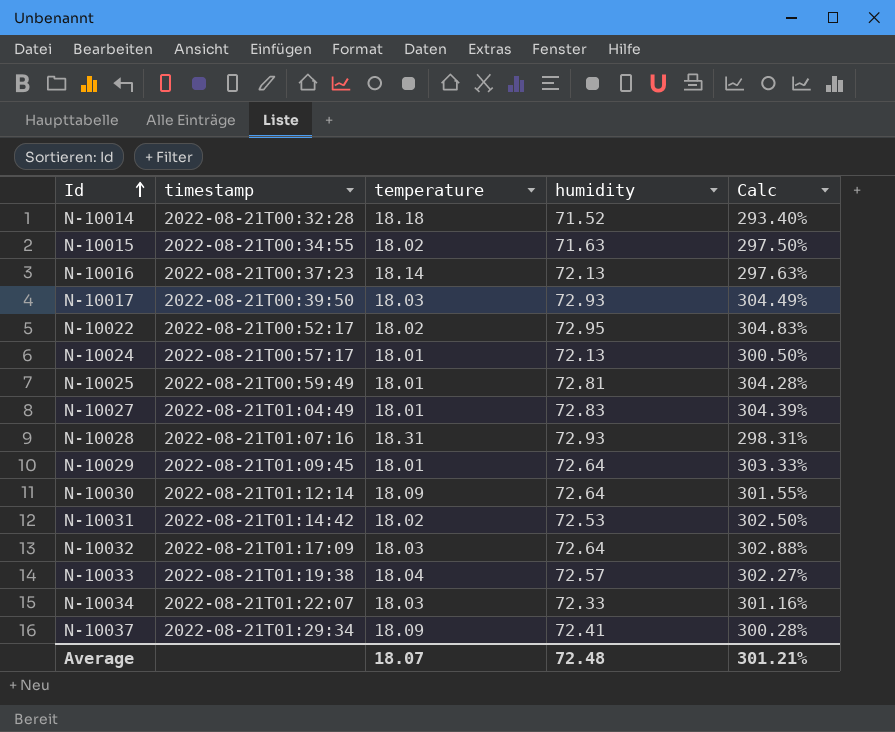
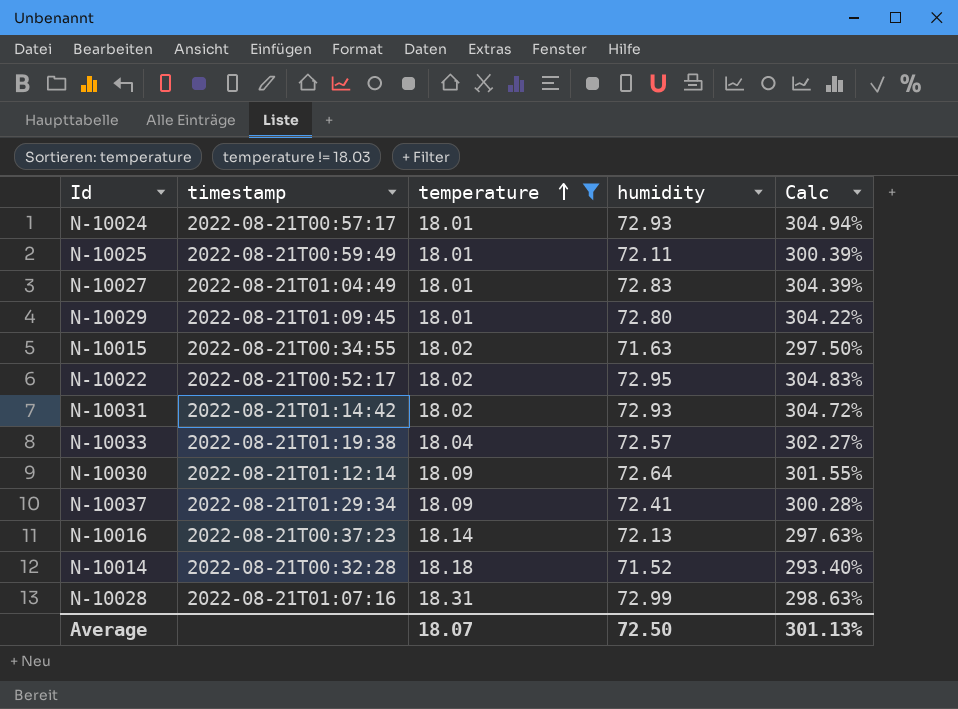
filter: none -> temperature != 18.03
row order: Id ascending -> temperature ascending
N-10024 | humidity: 72.13 -> 72.93
N-10024 | Calc: 300.50% -> 304.94%
N-10025 | humidity: 72.81 -> 72.11
N-10025 | Calc: 304.28% -> 300.39%
N-10029 | humidity: 72.64 -> 72.80
N-10029 | Calc: 303.33% -> 304.22%
N-10031 | humidity: 72.53 -> 72.93
N-10031 | Calc: 302.50% -> 304.72%
N-10028 | humidity: 72.93 -> 72.99
N-10028 | Calc: 298.31% -> 298.63%
Average | humidity: 72.48 -> 72.50
Average | Calc: 301.21% -> 301.13%

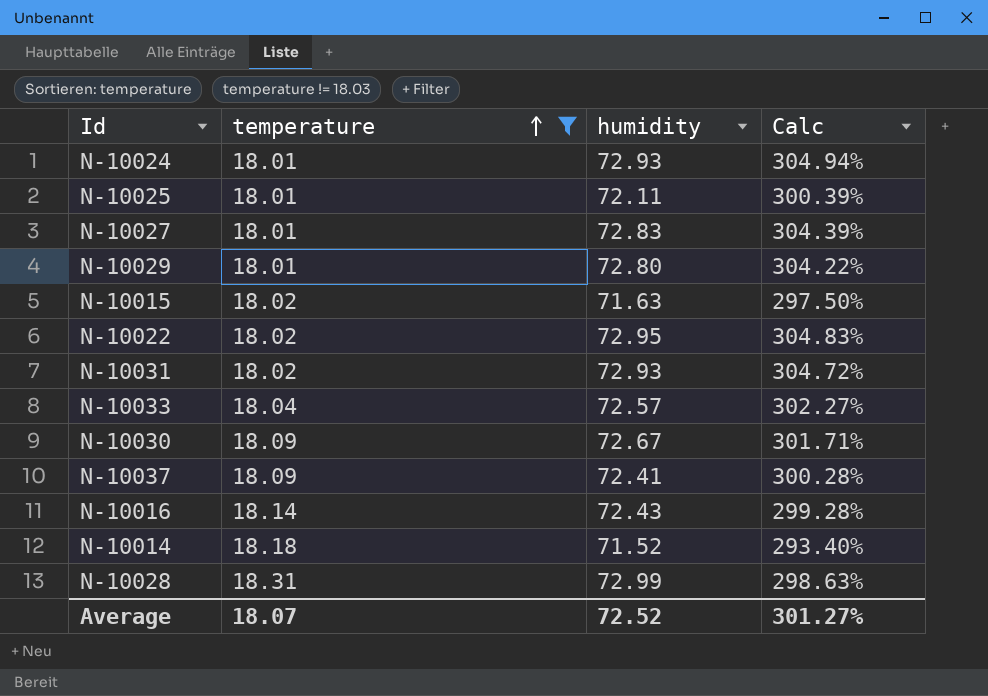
column timestamp | position: 2 -> none
N-10030 | humidity: 72.64 -> 72.67
N-10030 | Calc: 301.55% -> 301.71%
N-10016 | humidity: 72.13 -> 72.43
N-10016 | Calc: 297.63% -> 299.28%
Average | humidity: 72.50 -> 72.52
Average | Calc: 301.13% -> 301.27%

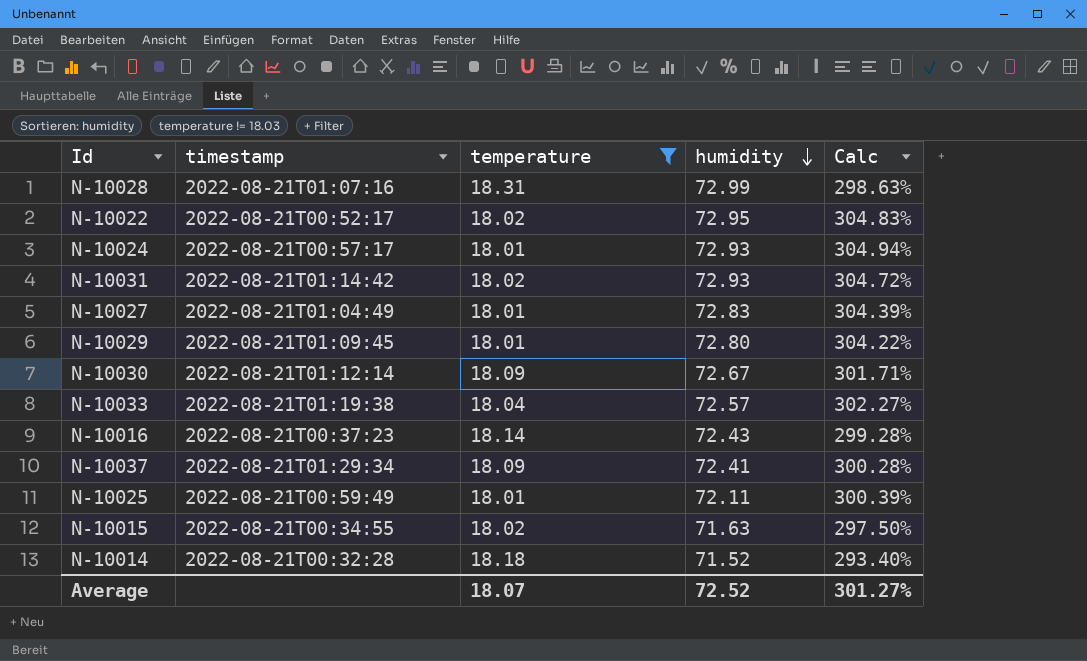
row order: temperature ascending -> humidity descending
column timestamp | position: none -> 2

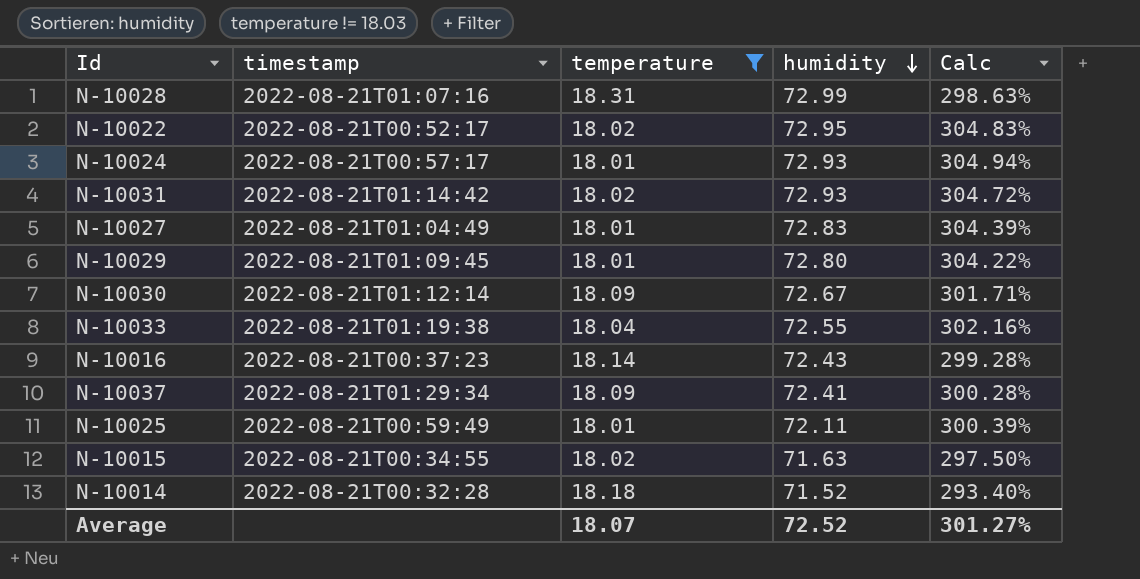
N-10033 | humidity: 72.57 -> 72.55
N-10033 | Calc: 302.27% -> 302.16%

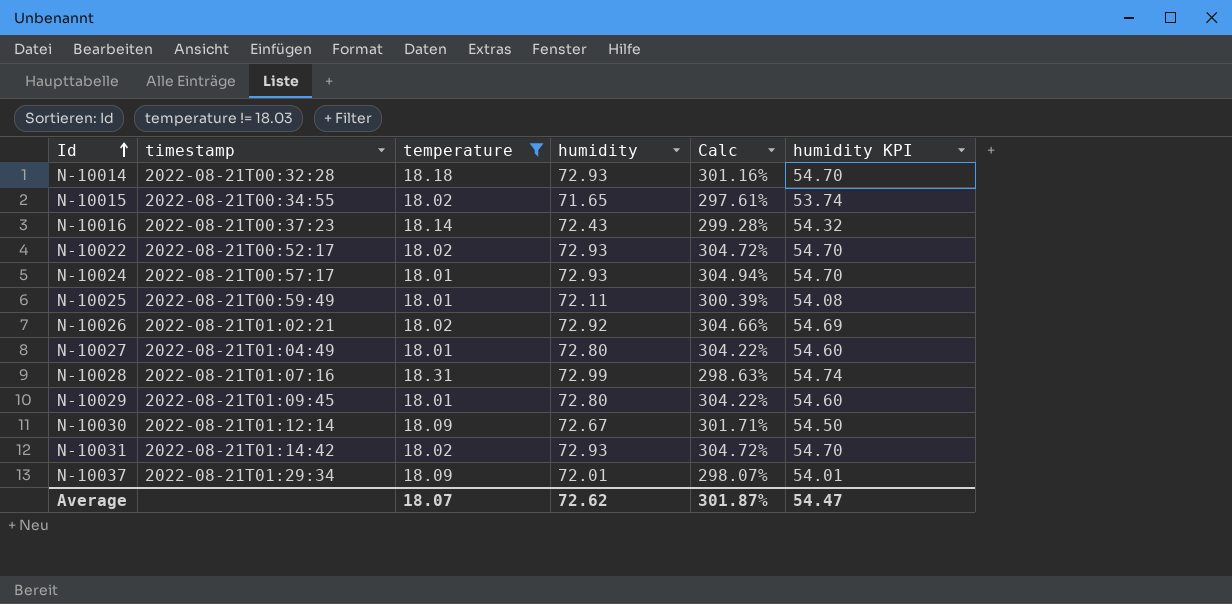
row order: humidity descending -> Id ascending
column humidity KPI | formula: none -> [humidity] * 0.75
row N-10033: 2022-08-21T01:19:38 | 18.04 | 72.55 | 302.16% -> none
N-10014 | humidity: 71.52 -> 72.93
N-10014 | Calc: 293.40% -> 301.16%
N-10015 | humidity: 71.63 -> 71.65
N-10015 | Calc: 297.50% -> 297.61%
N-10022 | humidity: 72.95 -> 72.93
N-10022 | Calc: 304.83% -> 304.72%
row N-10026: none -> 2022-08-21T01:02:21 | 18.02 | 72.92 | 304.66% | 54.69
N-10027 | humidity: 72.83 -> 72.80
N-10027 | Calc: 304.39% -> 304.22%
N-10037 | humidity: 72.41 -> 72.01
N-10037 | Calc: 300.28% -> 298.07%
Average | humidity: 72.52 -> 72.62
Average | Calc: 301.27% -> 301.87%

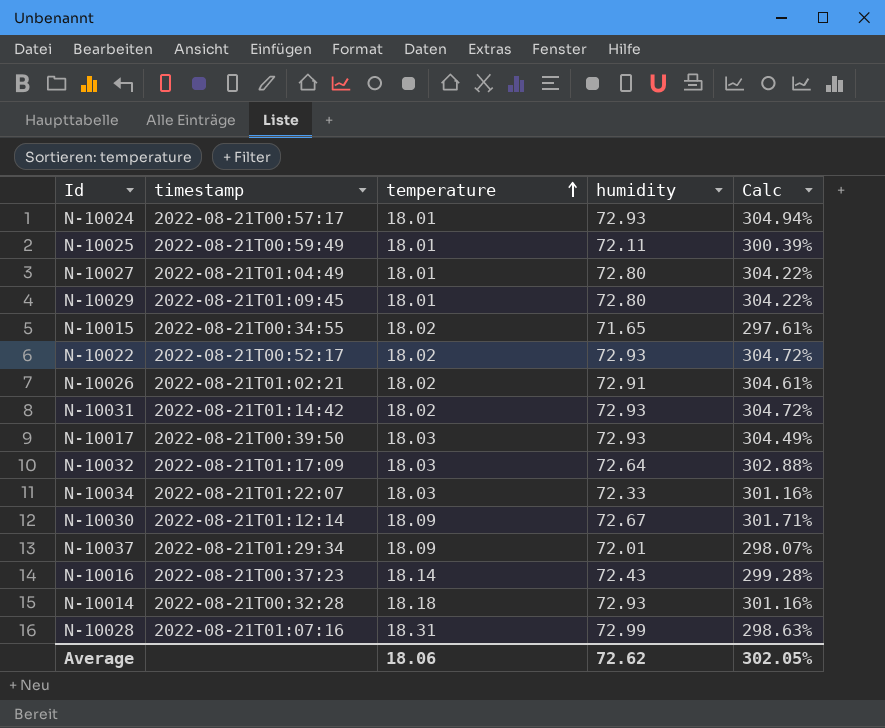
filter: temperature != 18.03 -> none
row order: Id ascending -> temperature ascending
column humidity KPI | formula: [humidity] * 0.75 -> none
N-10026 | humidity: 72.92 -> 72.91
N-10026 | Calc: 304.66% -> 304.61%
Average | temperature: 18.07 -> 18.06
Average | Calc: 301.87% -> 302.05%

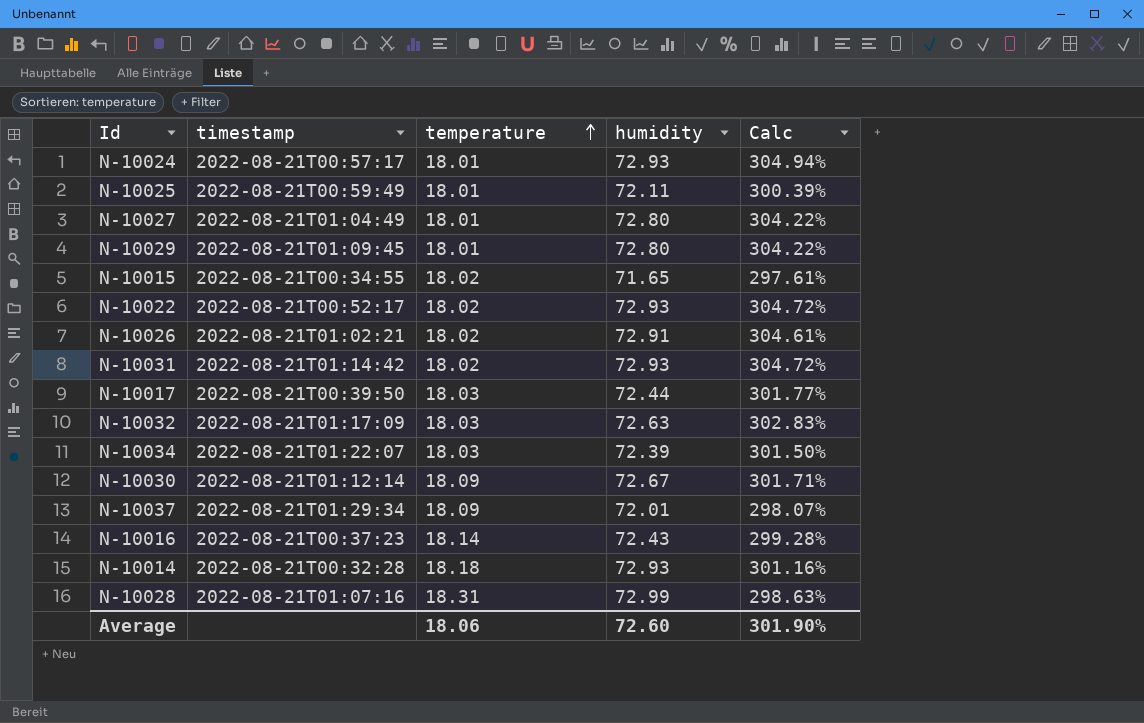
N-10017 | humidity: 72.93 -> 72.44
N-10017 | Calc: 304.49% -> 301.77%
N-10032 | humidity: 72.64 -> 72.63
N-10032 | Calc: 302.88% -> 302.83%
N-10034 | humidity: 72.33 -> 72.39
N-10034 | Calc: 301.16% -> 301.50%
Average | humidity: 72.62 -> 72.60
Average | Calc: 302.05% -> 301.90%

